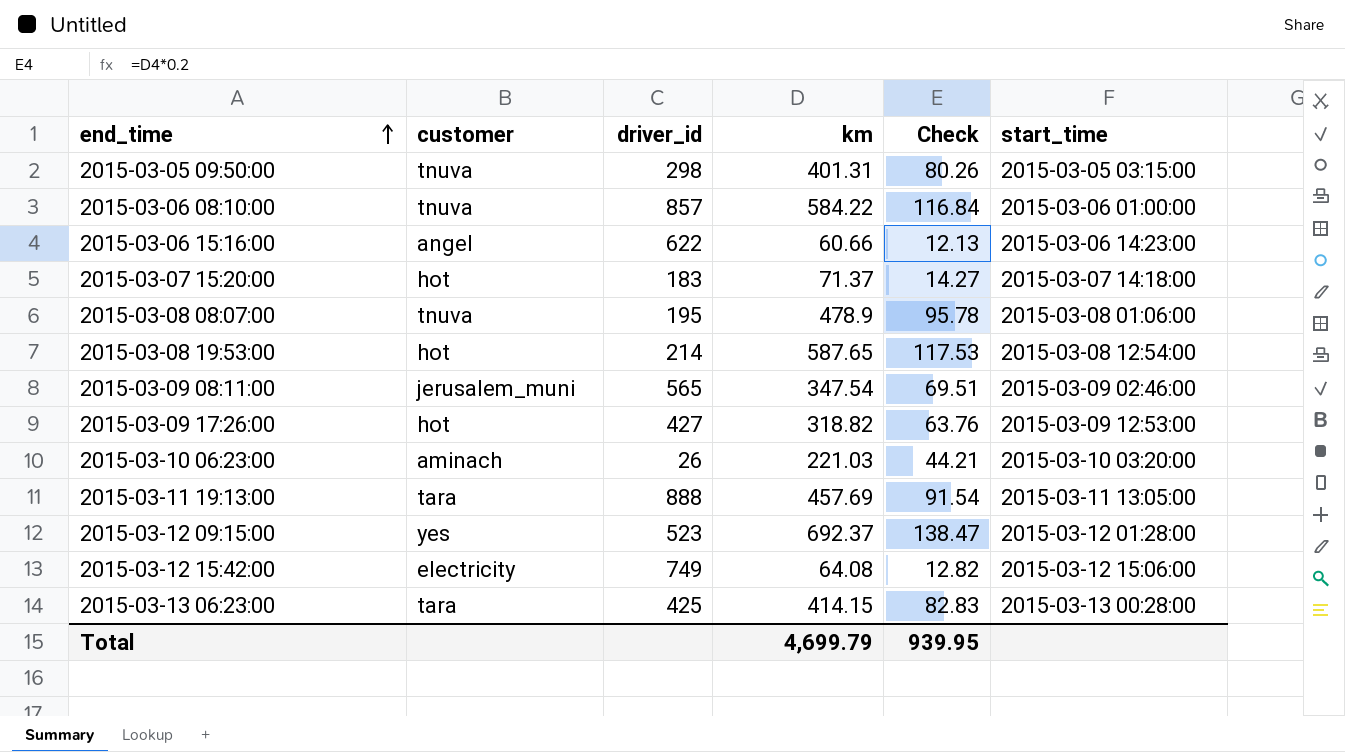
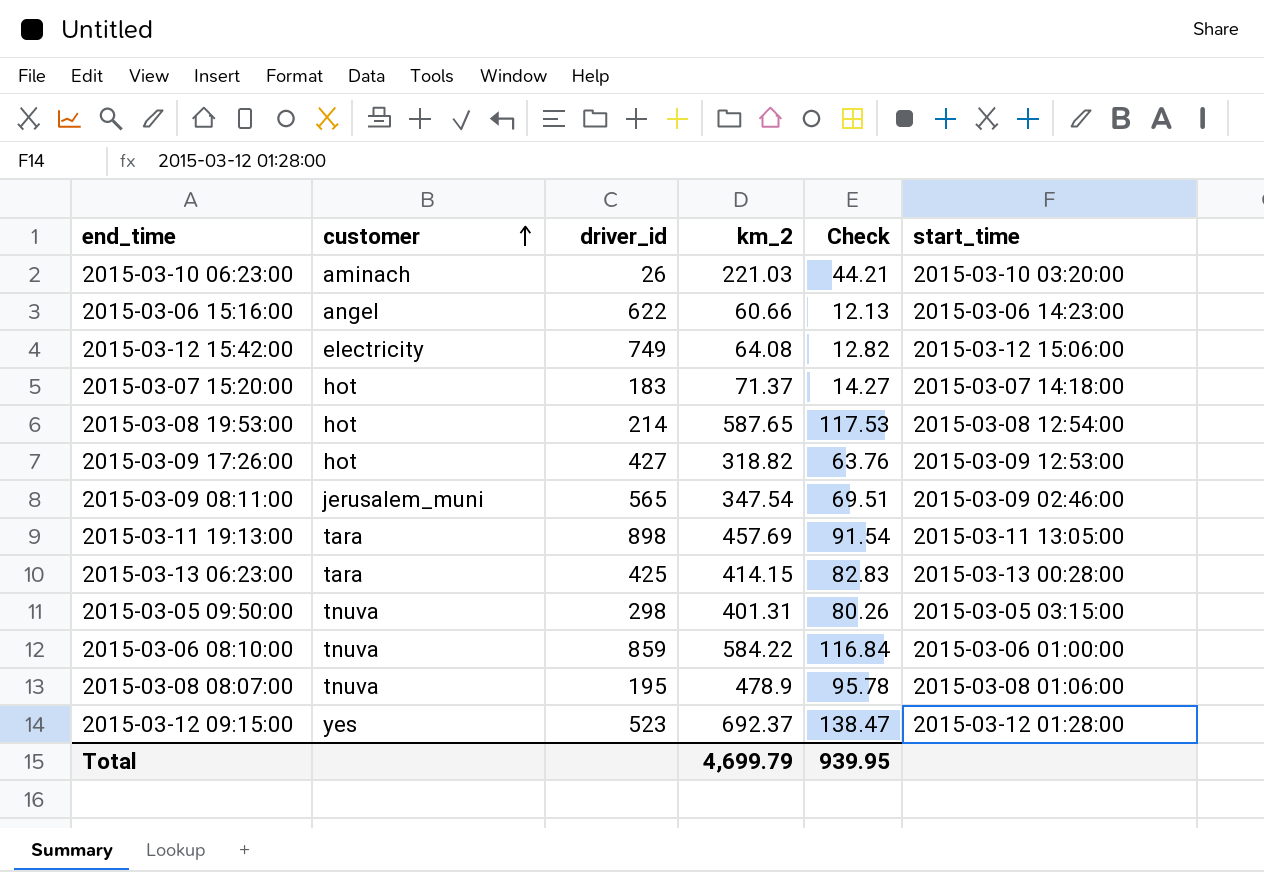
row order: end_time ascending -> customer ascending
column name: km -> km_2
2015-03-11 19:13:00 | driver_id: 888 -> 898
2015-03-06 08:10:00 | driver_id: 857 -> 859

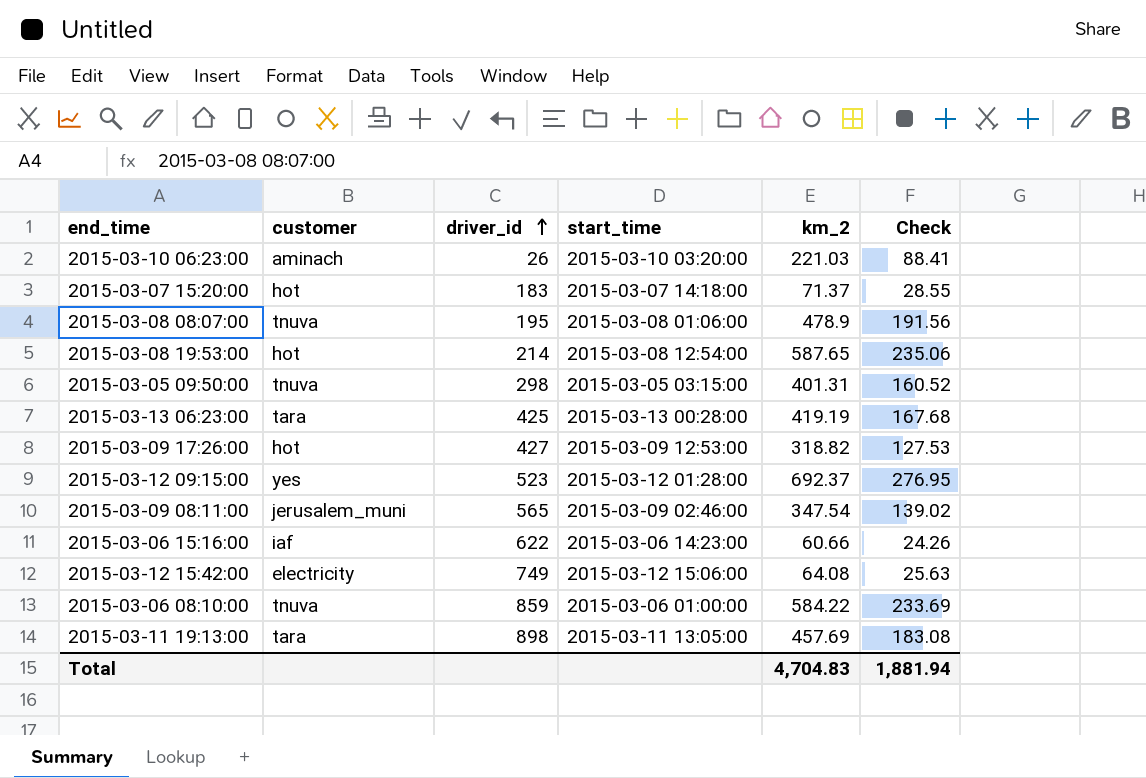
row order: customer ascending -> driver_id ascending
column start_time | position: 6 -> 4
column Check | formula: [km_2] * 0.2 -> [km_2] * 0.4
2015-03-13 06:23:00 | km_2: 414.15 -> 419.19
2015-03-06 15:16:00 | customer: angel -> iaf
Total | km_2: 4,699.79 -> 4,704.83
Total | Check: 939.95 -> 1,881.94

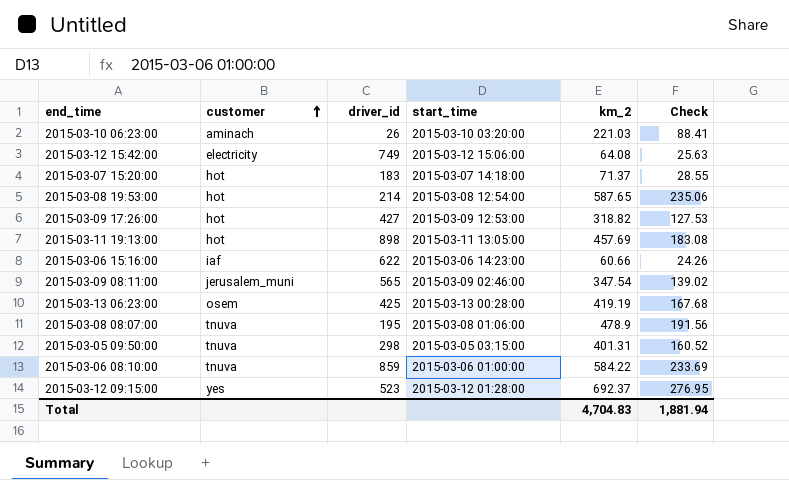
row order: driver_id ascending -> customer ascending
2015-03-11 19:13:00 | customer: tara -> hot
2015-03-13 06:23:00 | customer: tara -> osem

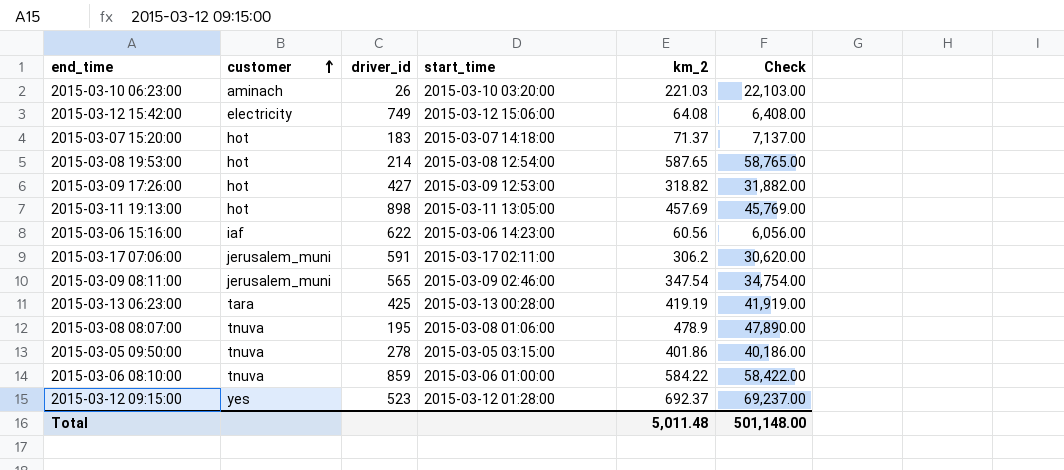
column Check | formula: [km_2] * 0.4 -> [km_2] * 100
2015-03-06 15:16:00 | km_2: 60.66 -> 60.56
row 2015-03-17 07:06:00: none -> jerusalem_muni | 591 | 2015-03-17 02:11:00 | 306.2 | 30,620.00
2015-03-13 06:23:00 | customer: osem -> tara
2015-03-05 09:50:00 | driver_id: 298 -> 278
2015-03-05 09:50:00 | km_2: 401.31 -> 401.86
Total | km_2: 4,704.83 -> 5,011.48
Total | Check: 1,881.94 -> 501,148.00

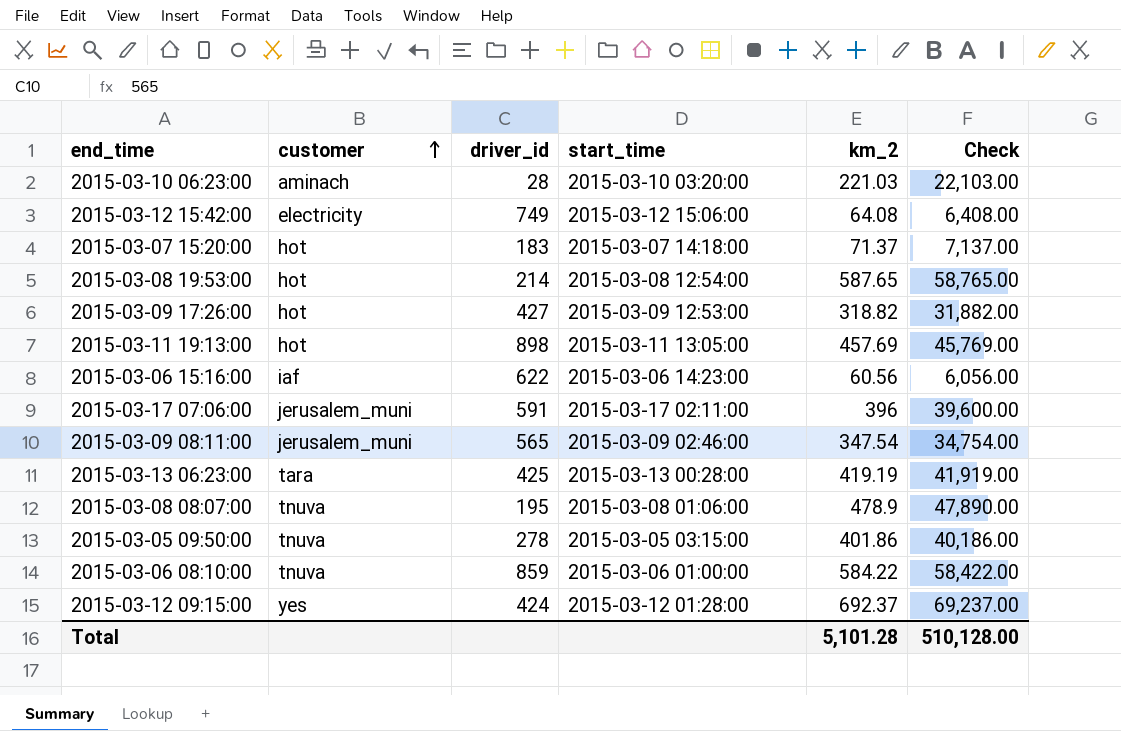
2015-03-10 06:23:00 | driver_id: 26 -> 28
2015-03-17 07:06:00 | km_2: 306.2 -> 396
2015-03-17 07:06:00 | Check: 30,620.00 -> 39,600.00
2015-03-12 09:15:00 | driver_id: 523 -> 424
Total | km_2: 5,011.48 -> 5,101.28
Total | Check: 501,148.00 -> 510,128.00

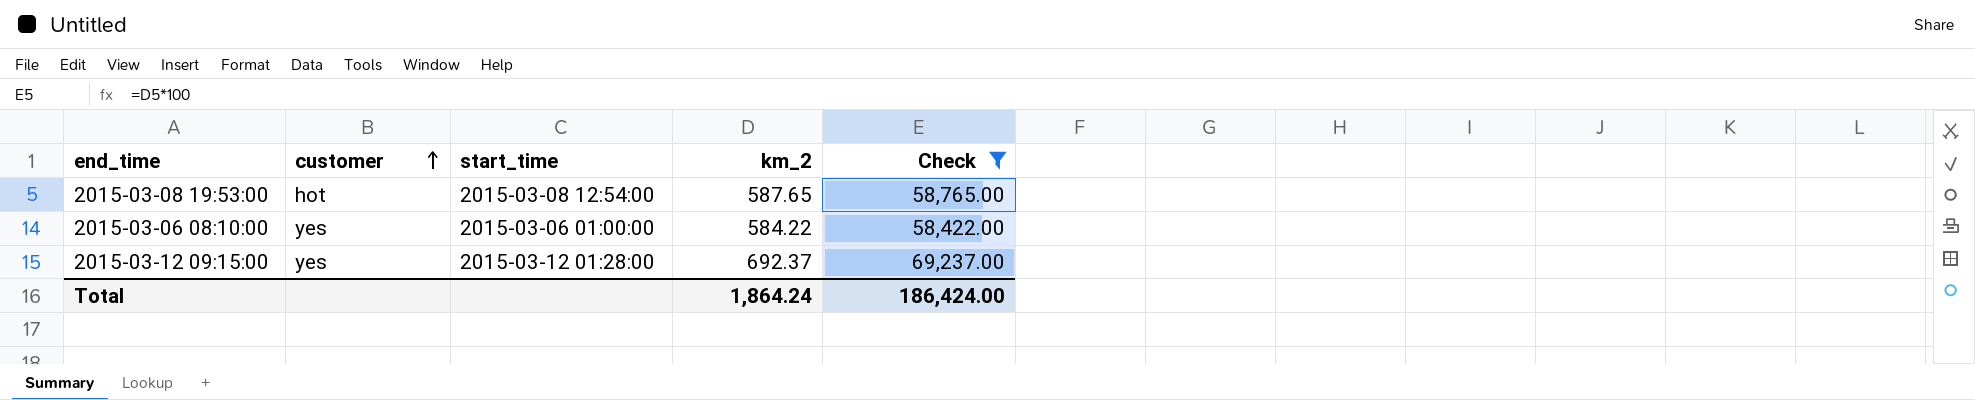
filter: none -> Check >= 58,422.00
column driver_id | position: 3 -> none
2015-03-06 08:10:00 | customer: tnuva -> yes
Total | km_2: 5,101.28 -> 1,864.24
Total | Check: 510,128.00 -> 186,424.00

